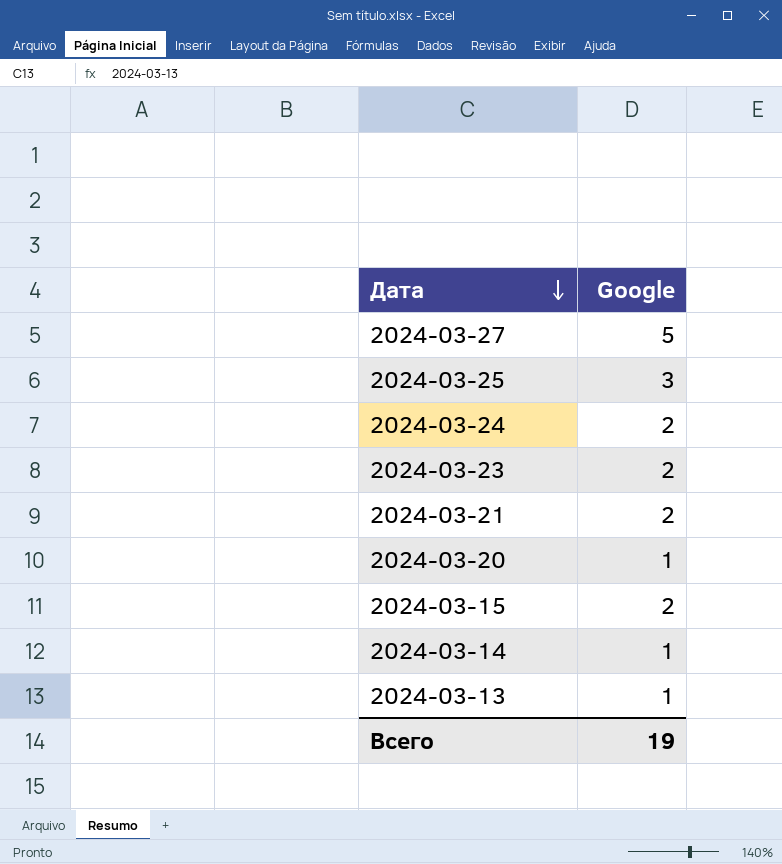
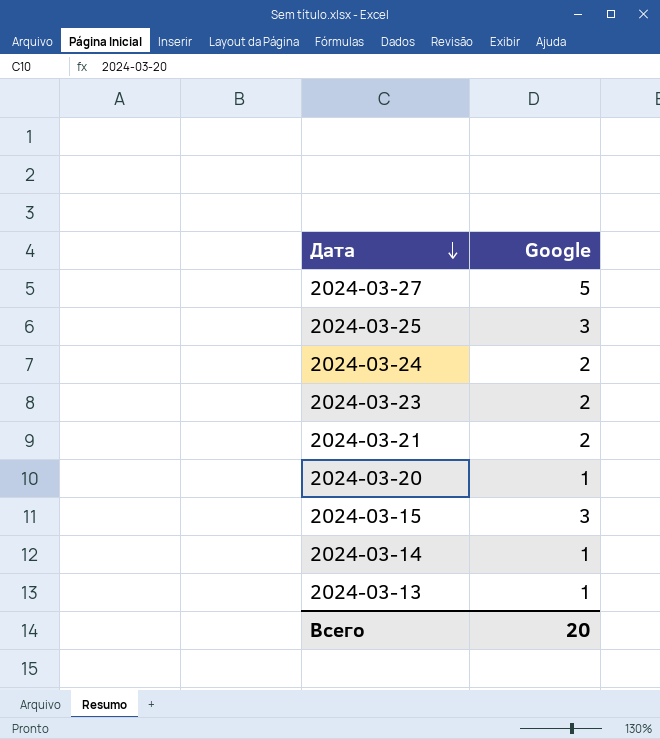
2024-03-15 | Google: 2 -> 3
Всего | Google: 19 -> 20

